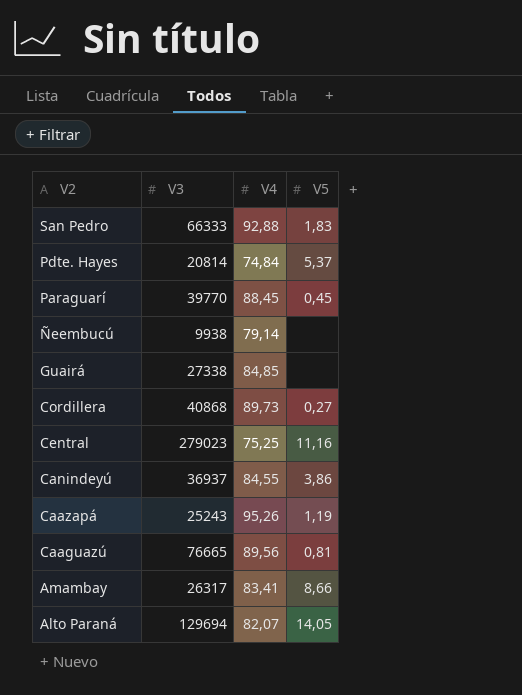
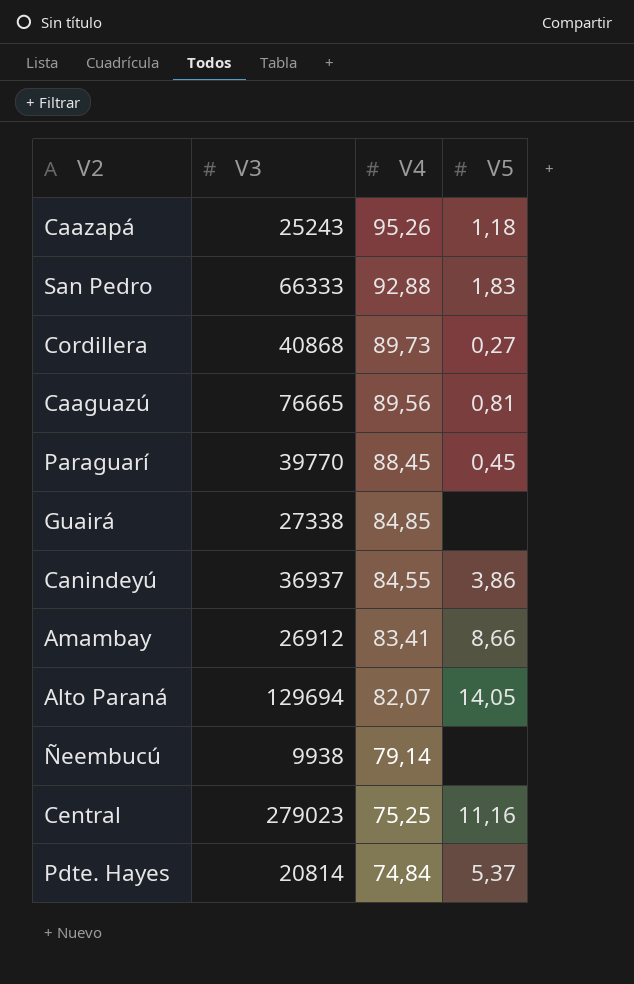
row order: V2 descending -> V4 descending
Caazapá | V5: 1,19 -> 1,18
Amambay | V3: 26317 -> 26912

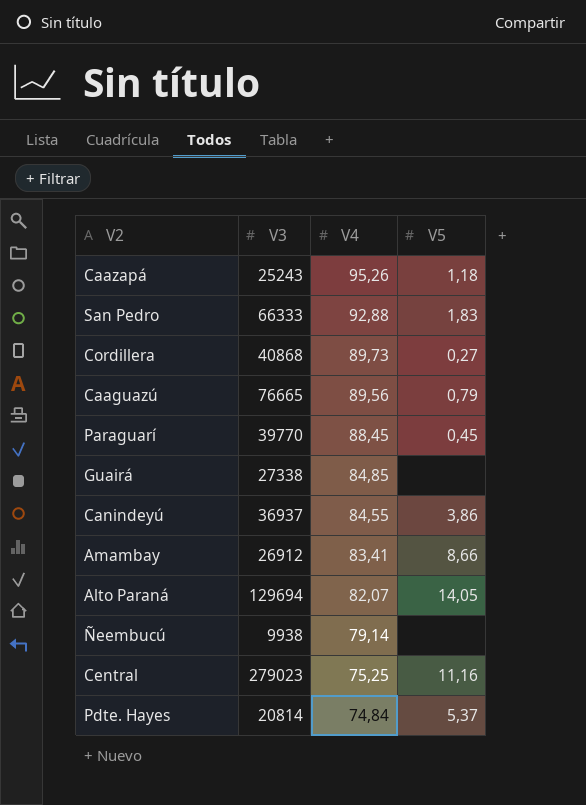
Caaguazú | V5: 0,81 -> 0,79

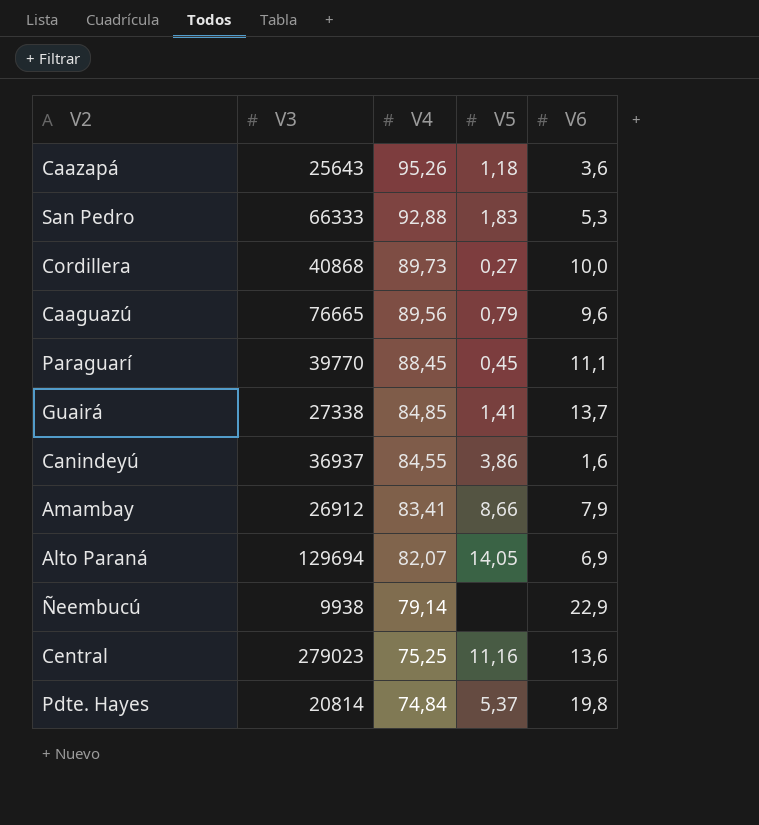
column V6 | position: none -> 5
Caazapá | V3: 25243 -> 25643
Guairá | V5: none -> 1,41

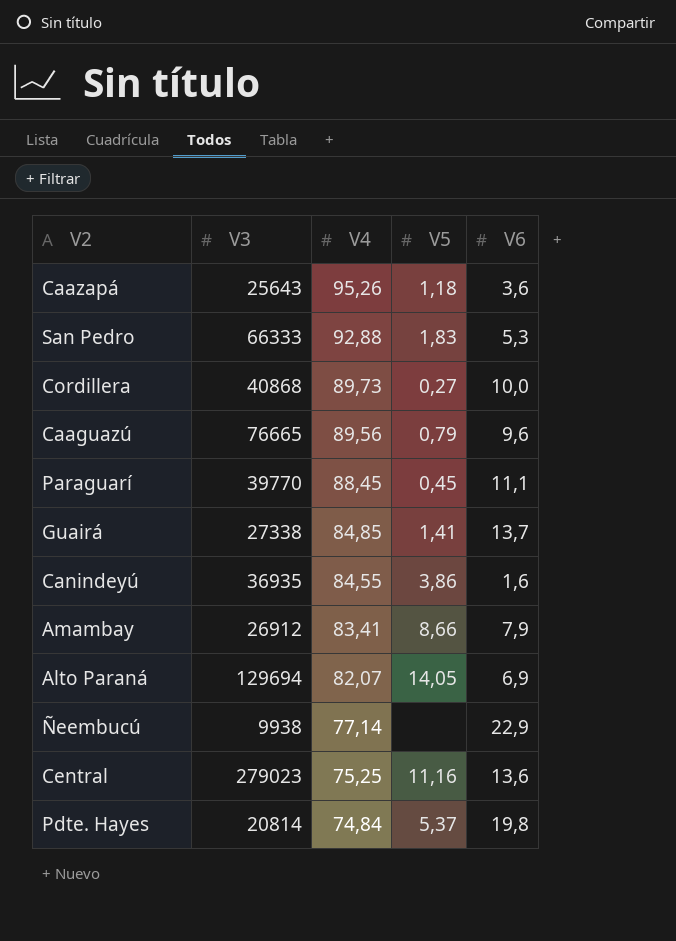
Canindeyú | V3: 36937 -> 36935
Ñeembucú | V4: 79,14 -> 77,14

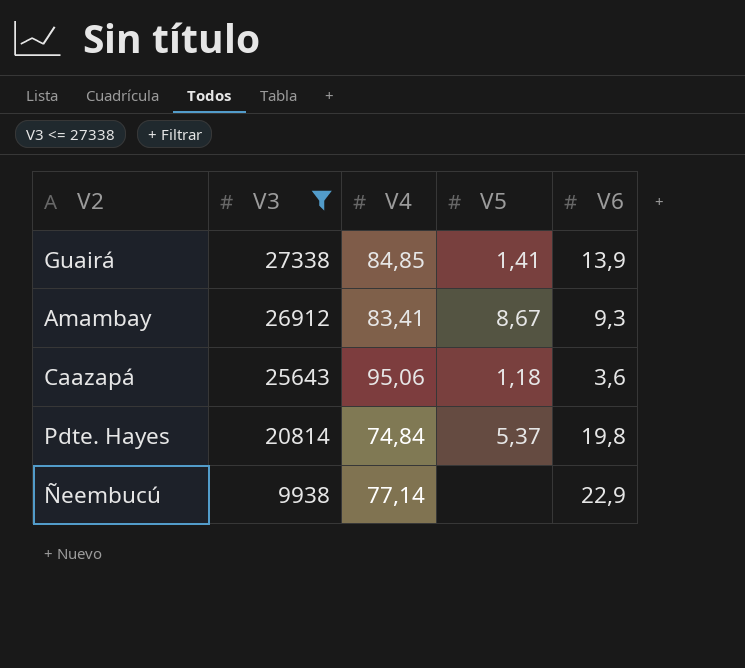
filter: none -> V3 <= 27338
row order: V4 descending -> V3 descending
Guairá | V6: 13,7 -> 13,9
Amambay | V5: 8,66 -> 8,67
Amambay | V6: 7,9 -> 9,3
Caazapá | V4: 95,26 -> 95,06

